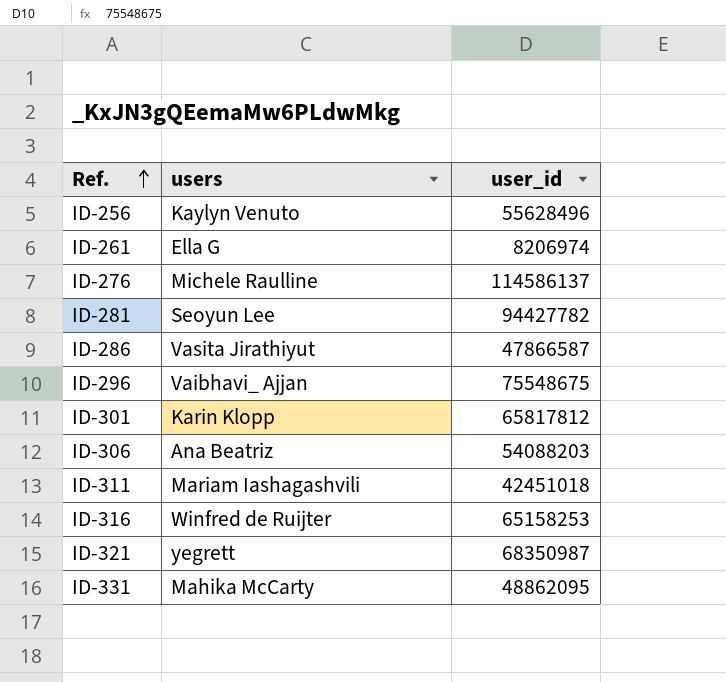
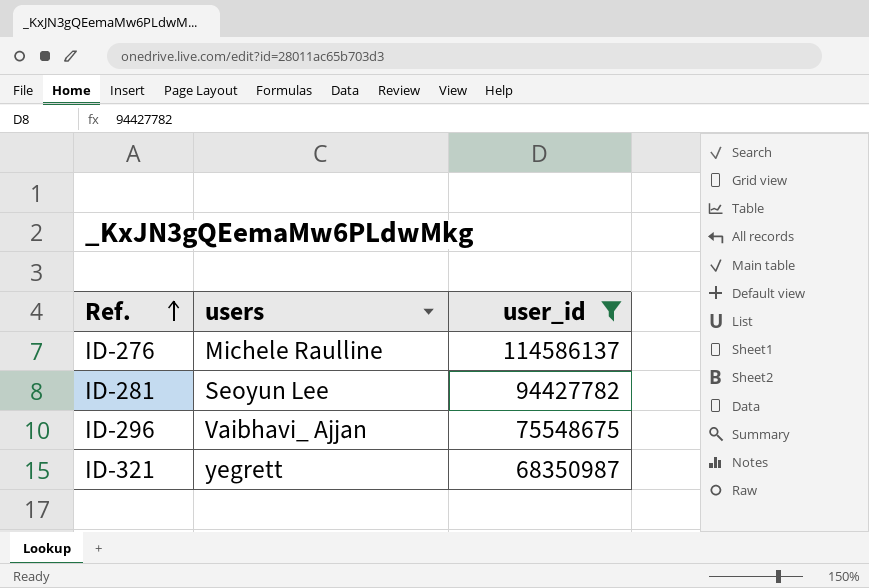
filter: none -> user_id >= 68350987

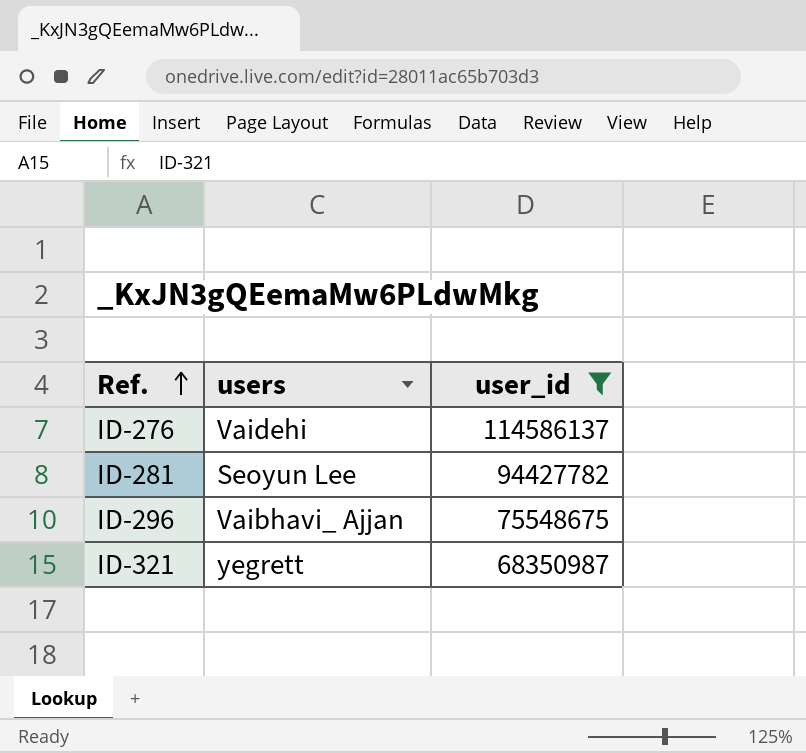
ID-276 | users: Michele Raulline -> Vaidehi

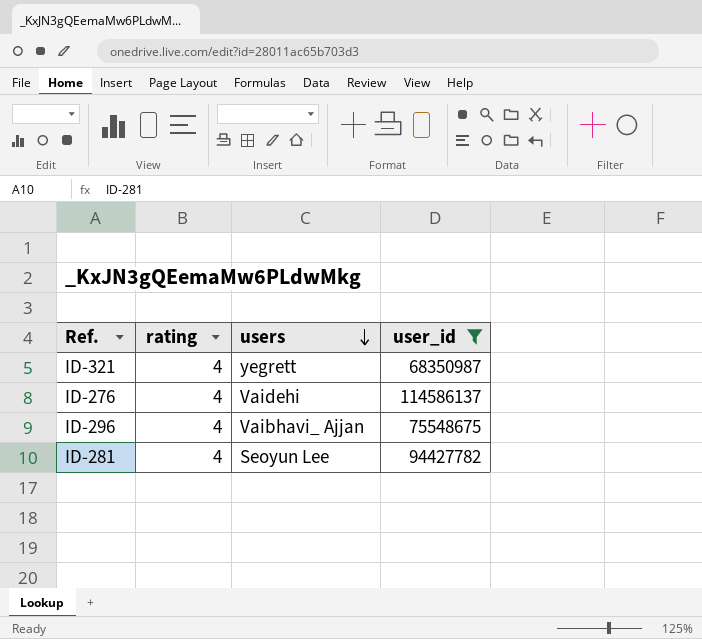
row order: Ref. ascending -> users descending
column rating | position: none -> 2

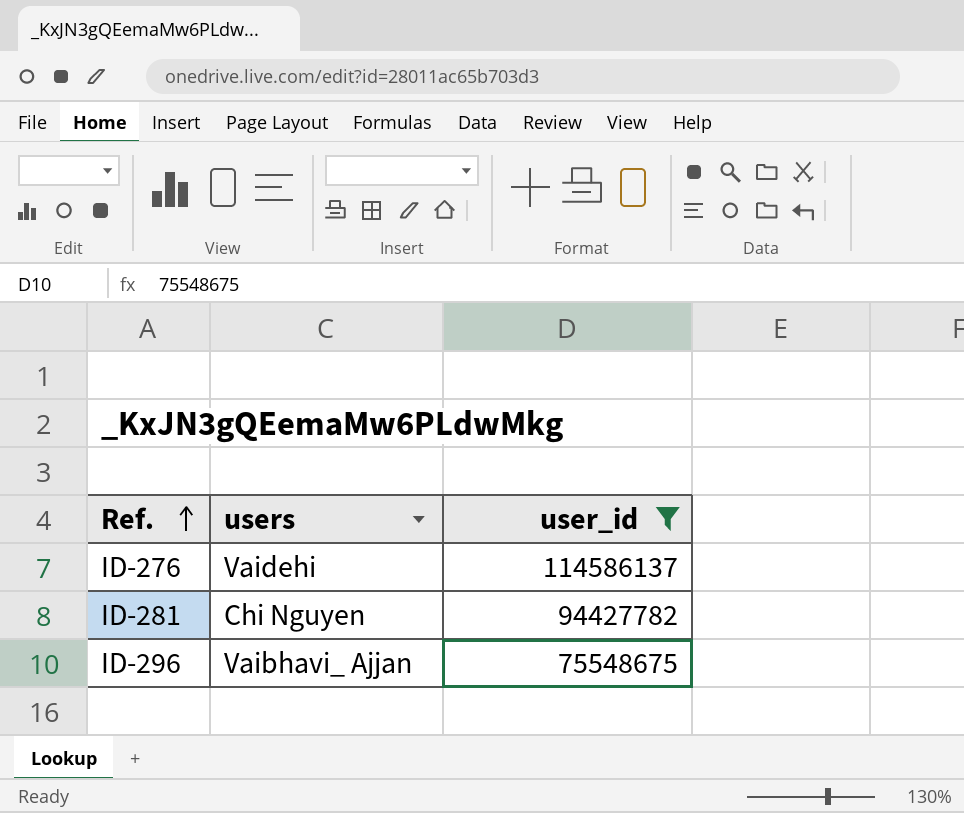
row order: users descending -> Ref. ascending
column rating | position: 2 -> none
row ID-321: 4 | yegrett | 68350987 -> none
ID-281 | users: Seoyun Lee -> Chi Nguyen

